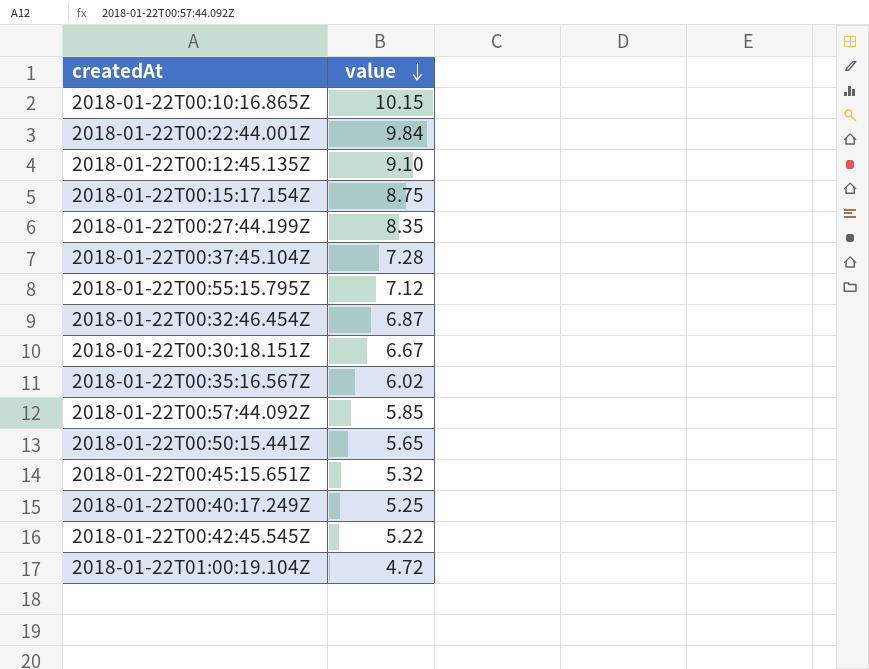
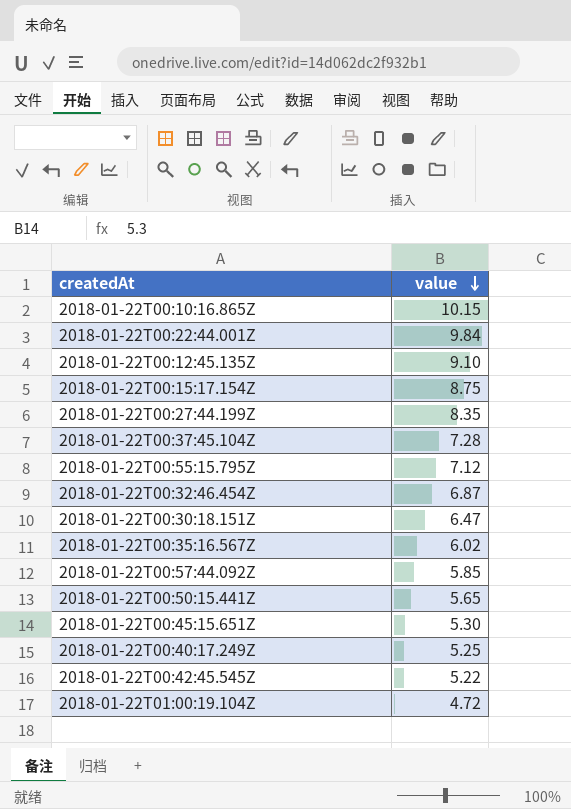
2018-01-22T00:30:18.151Z | value: 6.67 -> 6.47
2018-01-22T00:45:15.651Z | value: 5.32 -> 5.30

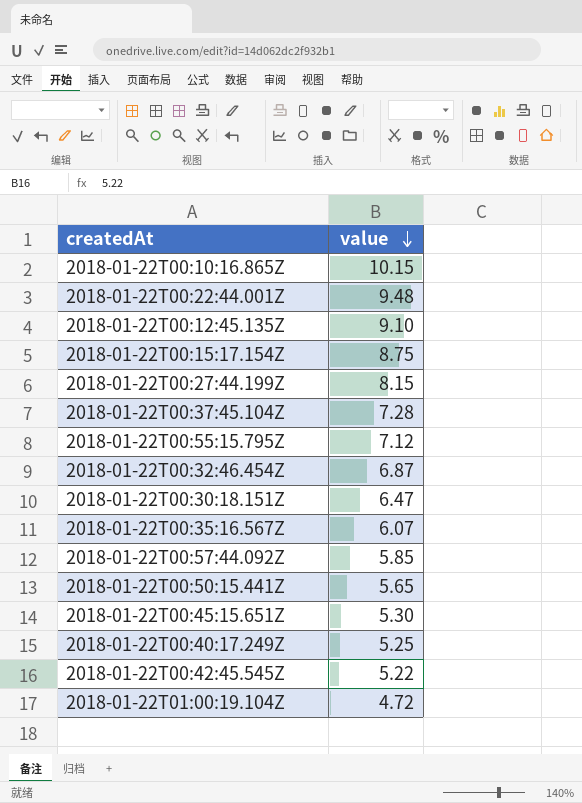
2018-01-22T00:22:44.001Z | value: 9.84 -> 9.48
2018-01-22T00:27:44.199Z | value: 8.35 -> 8.15
2018-01-22T00:35:16.567Z | value: 6.02 -> 6.07

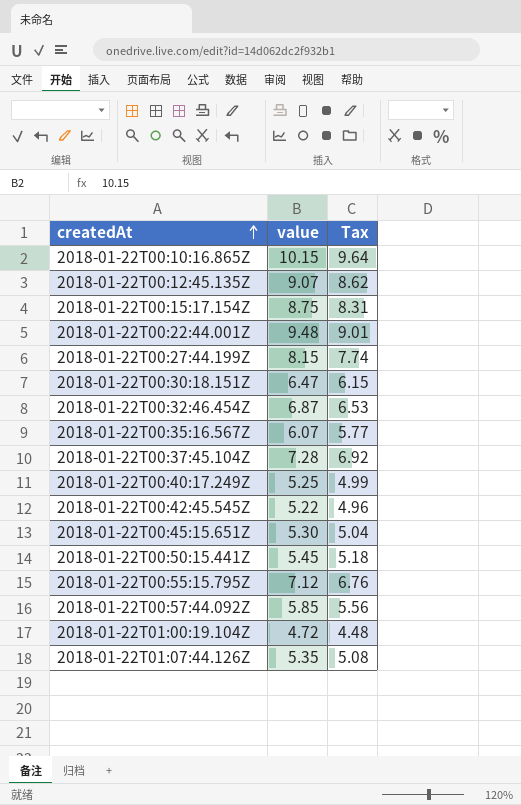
row order: value descending -> createdAt ascending
column Tax | formula: none -> [value] * 0.95
2018-01-22T00:12:45.135Z | value: 9.10 -> 9.07
2018-01-22T00:50:15.441Z | value: 5.65 -> 5.45
row 2018-01-22T01:07:44.126Z: none -> 5.35 | 5.08

